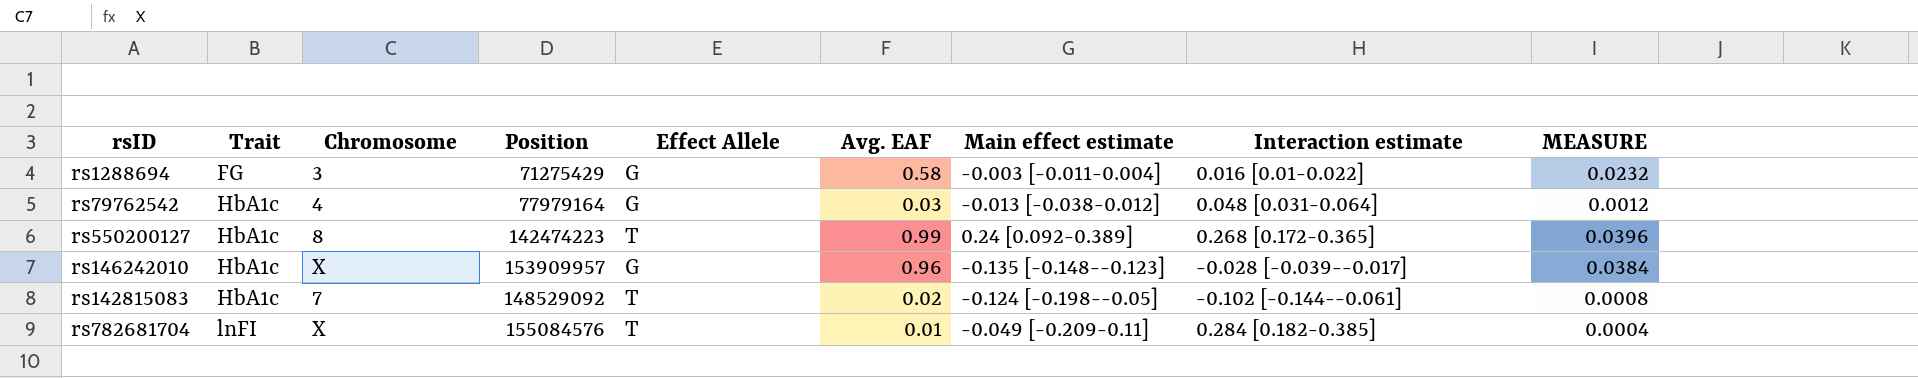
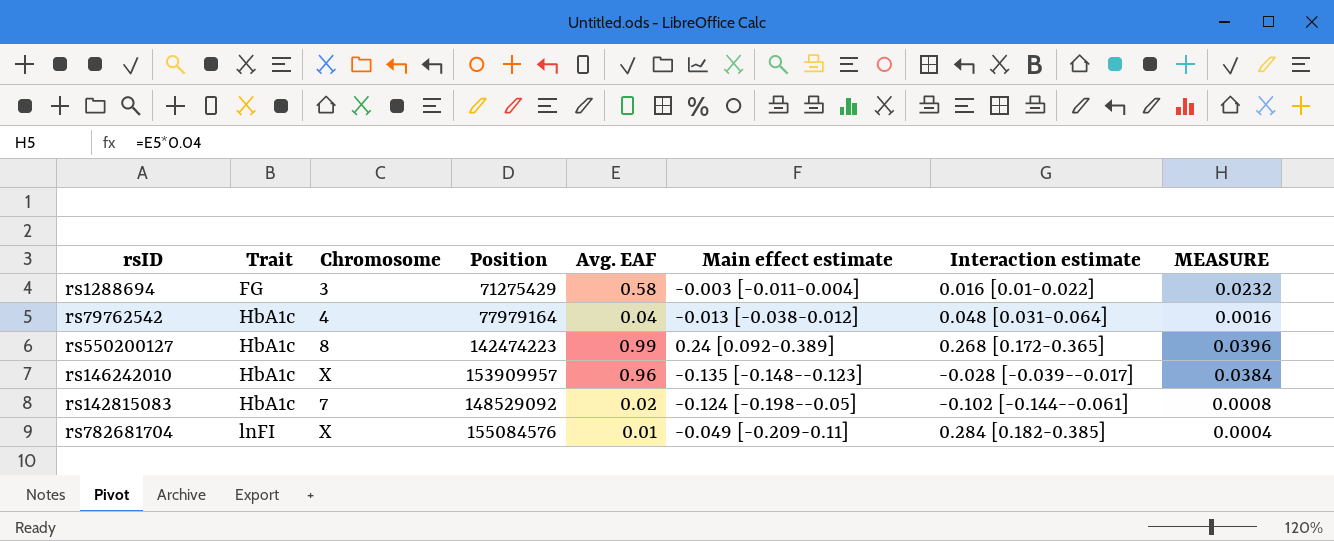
column Effect Allele | position: 5 -> none
rs79762542 | Avg. EAF: 0.03 -> 0.04
rs79762542 | MEASURE: 0.0012 -> 0.0016

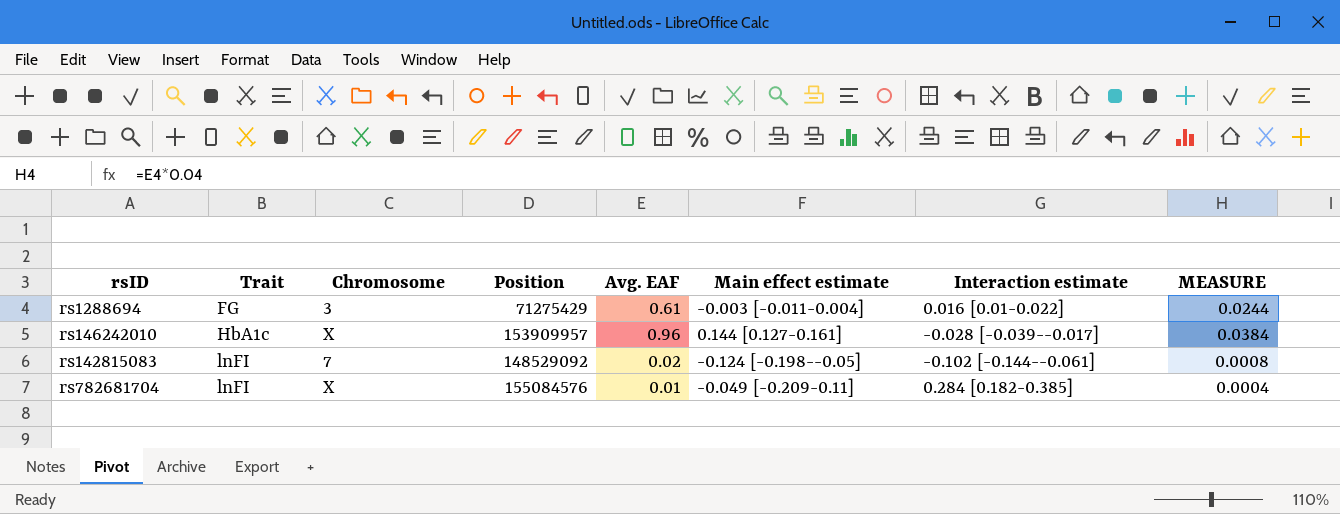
row rs79762542: HbA1c | 4 | 77979164 | 0.04 | -0.013 [-0.038-0.012] | 0.048 [0.031-0.064] | 0.0016 -> none
row rs550200127: HbA1c | 8 | 142474223 | 0.99 | 0.24 [0.092-0.389] | 0.268 [0.172-0.365] | 0.0396 -> none
rs1288694 | Avg. EAF: 0.58 -> 0.61
rs1288694 | MEASURE: 0.0232 -> 0.0244
rs146242010 | Main effect estimate: -0.135 [-0.148--0.123] -> 0.144 [0.127-0.161]
rs142815083 | Trait: HbA1c -> lnFI

